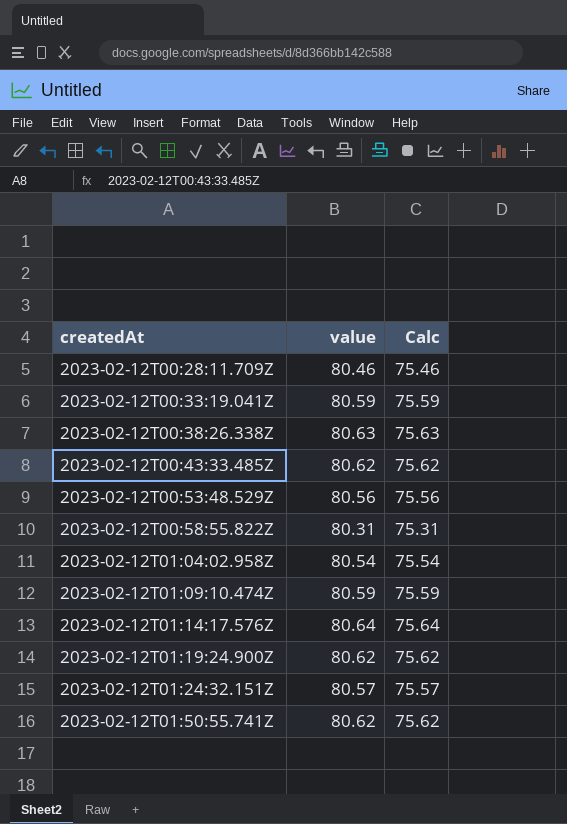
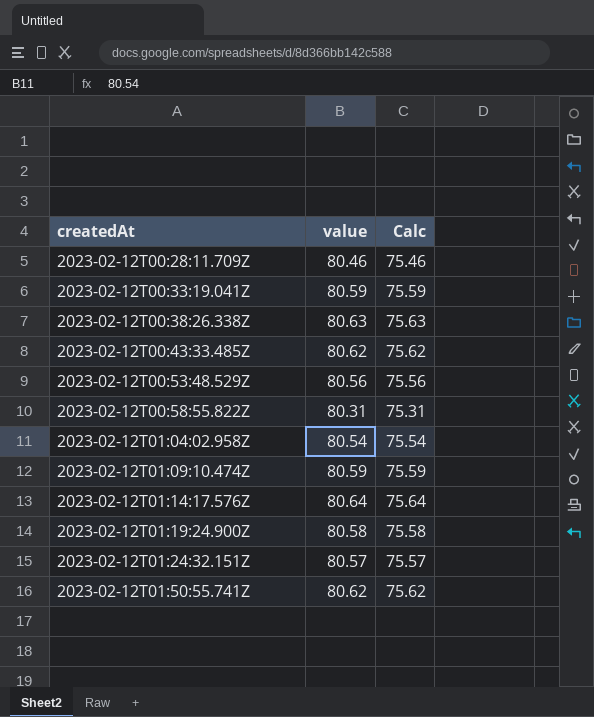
2023-02-12T01:19:24.900Z | value: 80.62 -> 80.58
2023-02-12T01:19:24.900Z | Calc: 75.62 -> 75.58

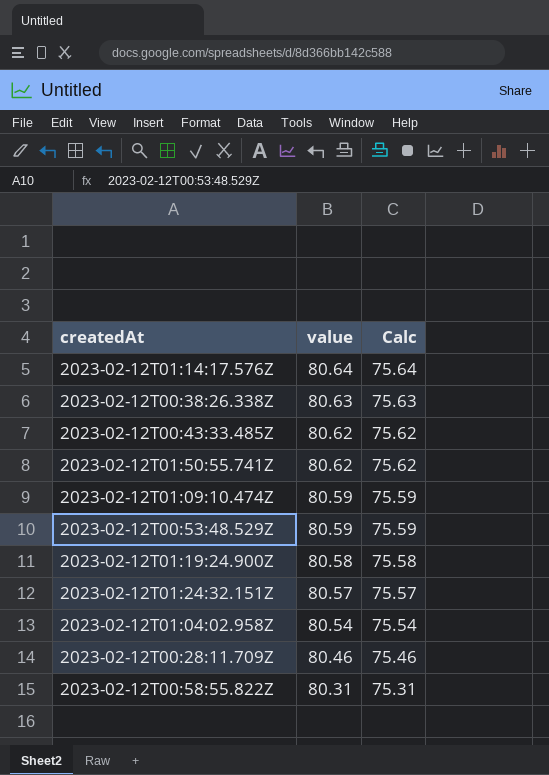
row order: createdAt ascending -> value descending
row 2023-02-12T00:33:19.041Z: 80.59 | 75.59 -> none
2023-02-12T00:53:48.529Z | value: 80.56 -> 80.59
2023-02-12T00:53:48.529Z | Calc: 75.56 -> 75.59

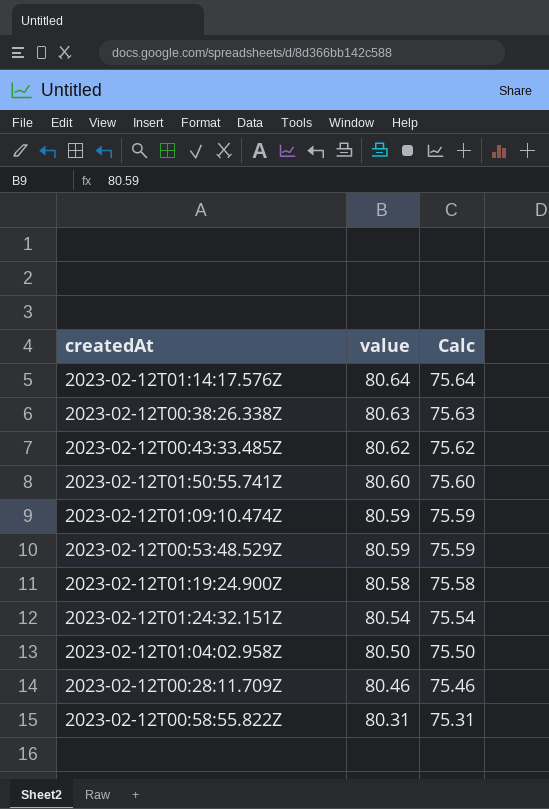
2023-02-12T01:50:55.741Z | value: 80.62 -> 80.60
2023-02-12T01:50:55.741Z | Calc: 75.62 -> 75.60
2023-02-12T01:24:32.151Z | value: 80.57 -> 80.54
2023-02-12T01:24:32.151Z | Calc: 75.57 -> 75.54
2023-02-12T01:04:02.958Z | value: 80.54 -> 80.50
2023-02-12T01:04:02.958Z | Calc: 75.54 -> 75.50

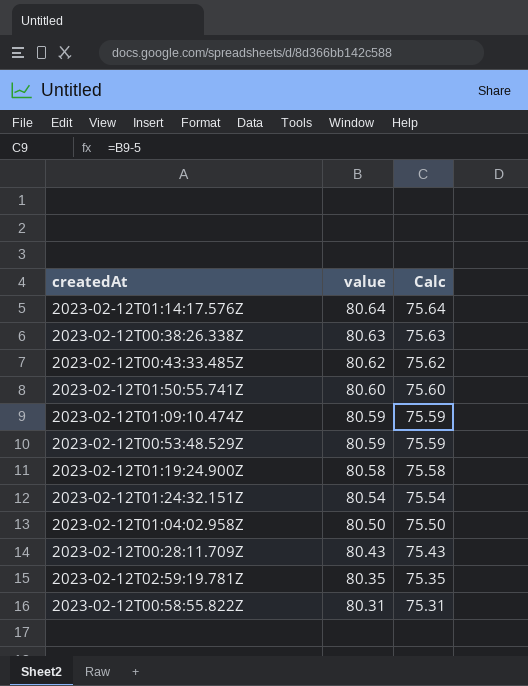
2023-02-12T00:28:11.709Z | value: 80.46 -> 80.43
2023-02-12T00:28:11.709Z | Calc: 75.46 -> 75.43
row 2023-02-12T02:59:19.781Z: none -> 80.35 | 75.35

